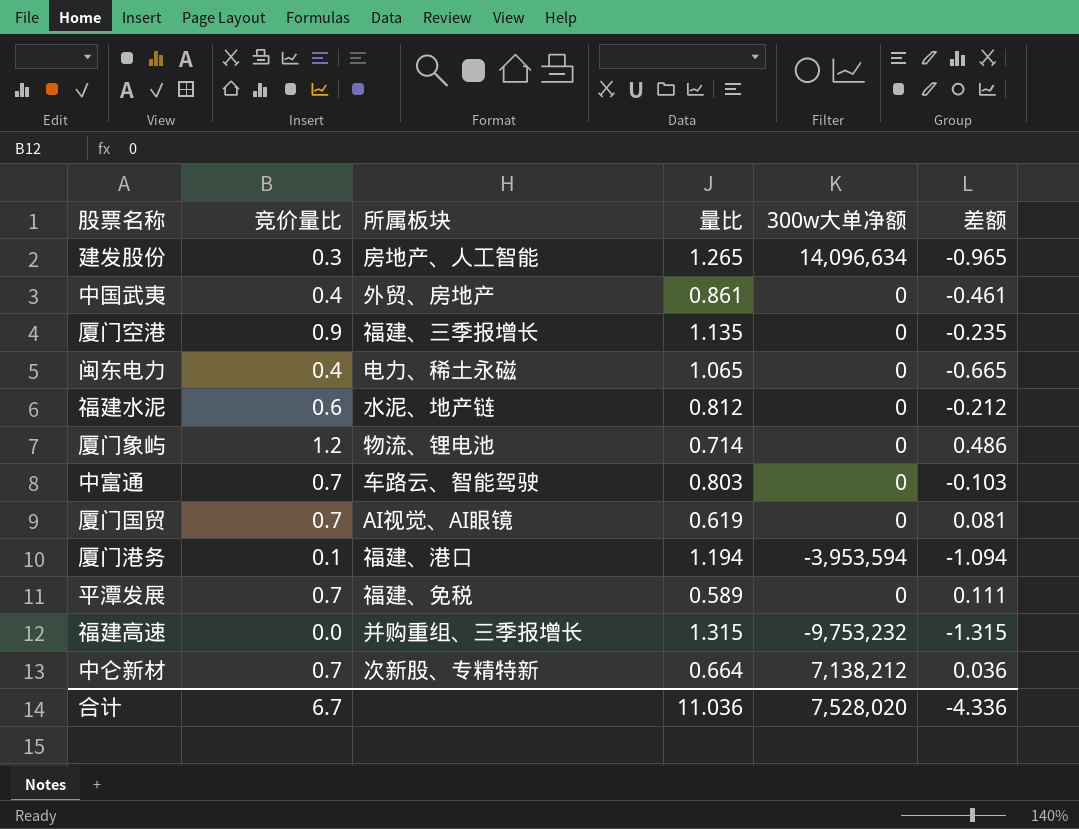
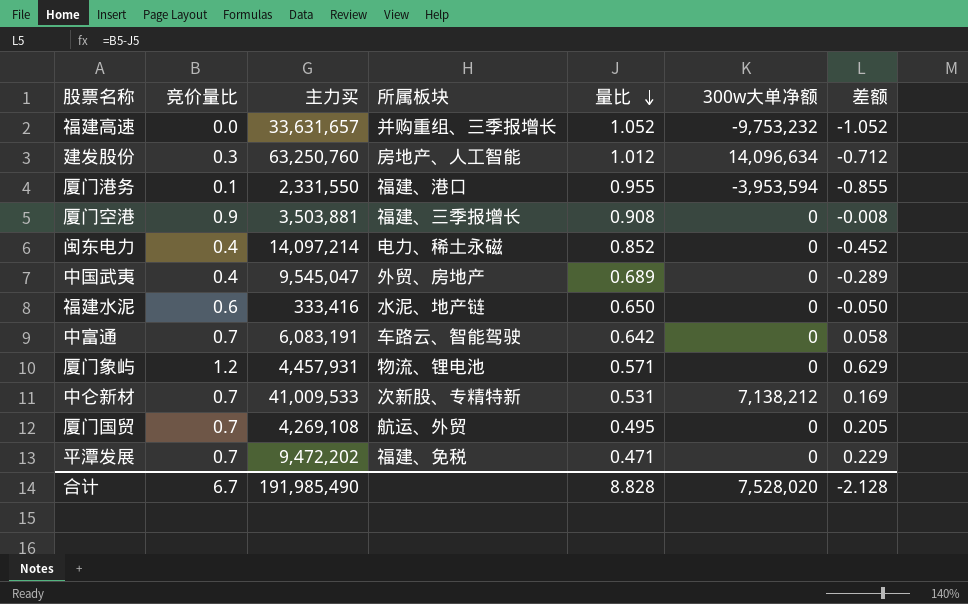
row order: none -> 量比 descending
column 主力买 | position: none -> 3
福建高速 | 量比: 1.315 -> 1.052
福建高速 | 差额: -1.315 -> -1.052
建发股份 | 量比: 1.265 -> 1.012
建发股份 | 差额: -0.965 -> -0.712
厦门港务 | 量比: 1.194 -> 0.955
厦门港务 | 差额: -1.094 -> -0.855
厦门空港 | 量比: 1.135 -> 0.908
厦门空港 | 差额: -0.235 -> -0.008
闽东电力 | 量比: 1.065 -> 0.852
闽东电力 | 差额: -0.665 -> -0.452
中国武夷 | 量比: 0.861 -> 0.689
中国武夷 | 差额: -0.461 -> -0.289
福建水泥 | 量比: 0.812 -> 0.650
福建水泥 | 差额: -0.212 -> -0.050
中富通 | 量比: 0.803 -> 0.642
中富通 | 差额: -0.103 -> 0.058
厦门象屿 | 量比: 0.714 -> 0.571
厦门象屿 | 差额: 0.486 -> 0.629
中仑新材 | 量比: 0.664 -> 0.531
中仑新材 | 差额: 0.036 -> 0.169
厦门国贸 | 所属板块: AI视觉、AI眼镜 -> 航运、外贸
厦门国贸 | 量比: 0.619 -> 0.495
厦门国贸 | 差额: 0.081 -> 0.205
平潭发展 | 量比: 0.589 -> 0.471
平潭发展 | 差额: 0.111 -> 0.229
合计 | 量比: 11.036 -> 8.828
合计 | 差额: -4.336 -> -2.128

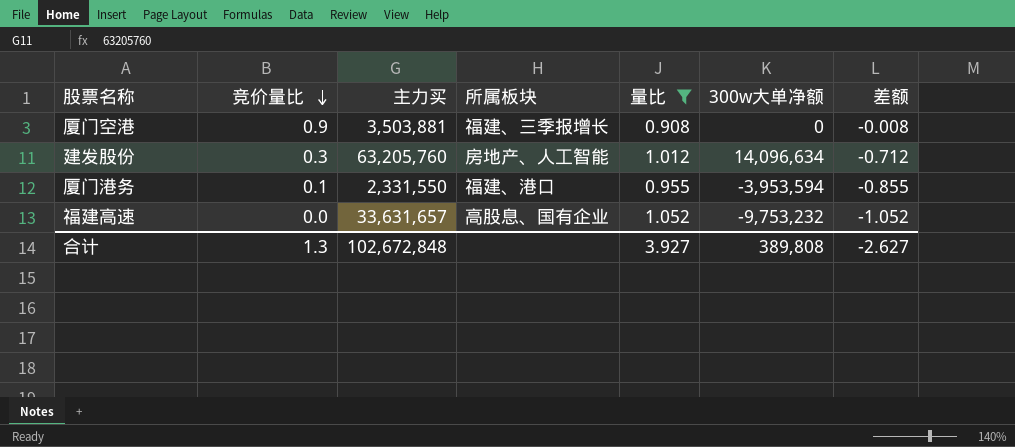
filter: none -> 量比 >= 0.908
row order: 量比 descending -> 竞价量比 descending
建发股份 | 主力买: 63,250,760 -> 63,205,760
福建高速 | 所属板块: 并购重组、三季报增长 -> 高股息、国有企业
合计 | 竞价量比: 6.7 -> 1.3
合计 | 主力买: 191,985,490 -> 102,672,848
合计 | 量比: 8.828 -> 3.927
合计 | 300w大单净额: 7,528,020 -> 389,808
合计 | 差额: -2.128 -> -2.627

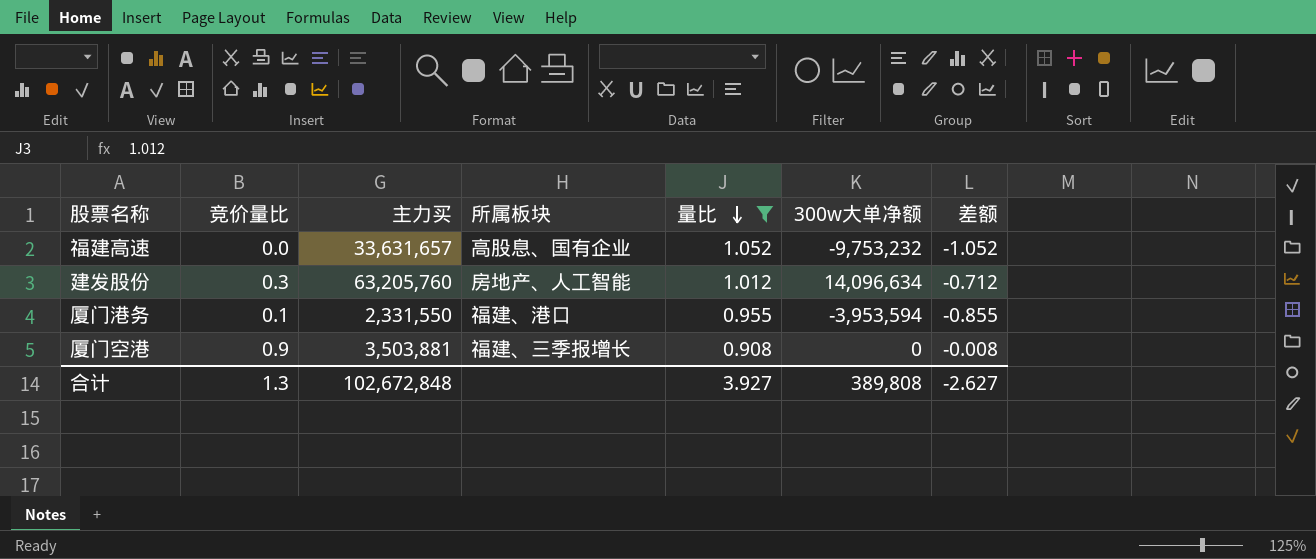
row order: 竞价量比 descending -> 量比 descending

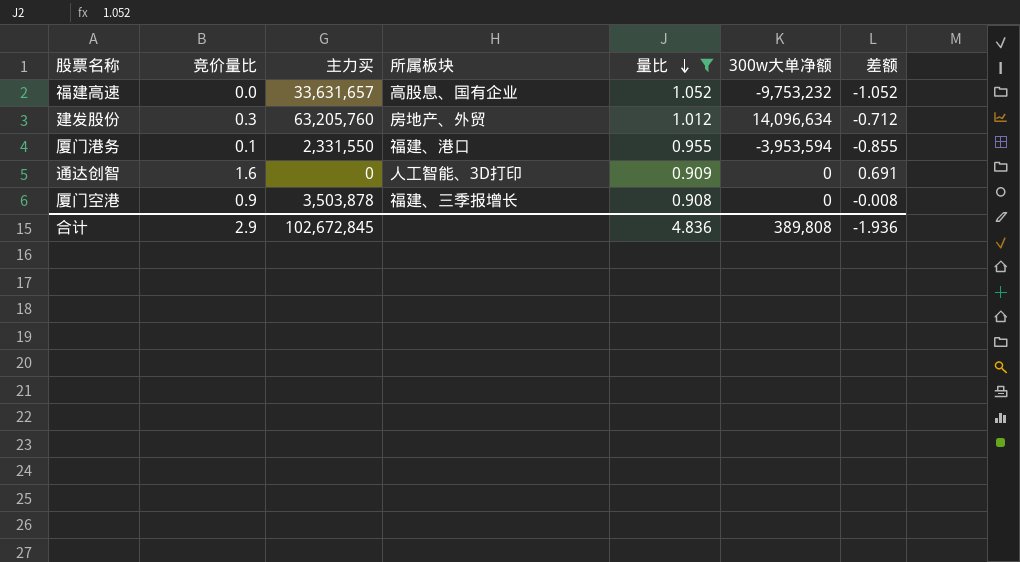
建发股份 | 所属板块: 房地产、人工智能 -> 房地产、外贸
row 通达创智: none -> 1.6 | 0 | 人工智能、3D打印 | 0.909 | 0 | 0.691
厦门空港 | 主力买: 3,503,881 -> 3,503,878
合计 | 竞价量比: 1.3 -> 2.9
合计 | 主力买: 102,672,848 -> 102,672,845
合计 | 量比: 3.927 -> 4.836
合计 | 差额: -2.627 -> -1.936

